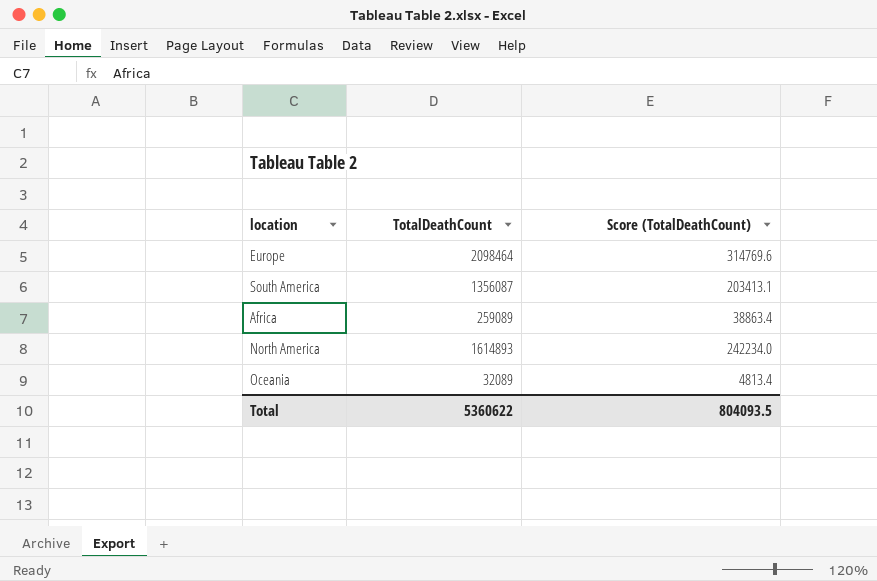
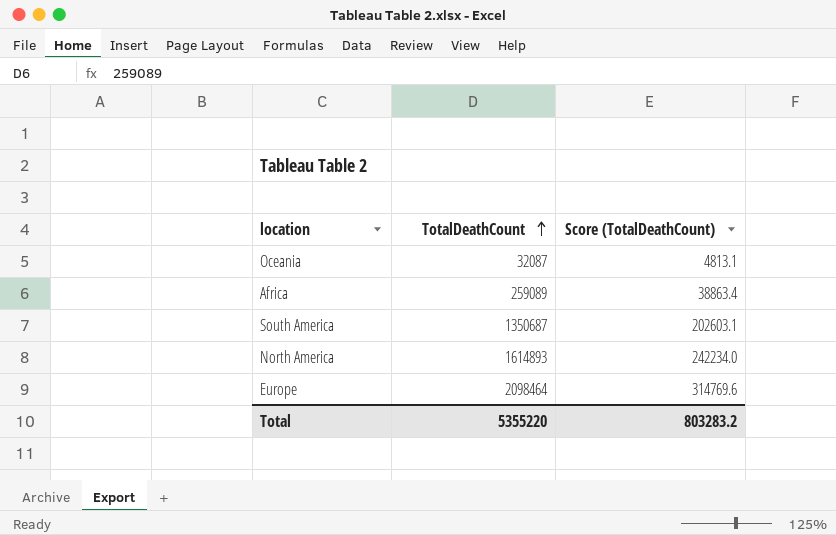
row order: none -> TotalDeathCount ascending
Oceania | TotalDeathCount: 32089 -> 32087
Oceania | Score (TotalDeathCount): 4813.4 -> 4813.1
South America | TotalDeathCount: 1356087 -> 1350687
South America | Score (TotalDeathCount): 203413.1 -> 202603.1
Total | TotalDeathCount: 5360622 -> 5355220
Total | Score (TotalDeathCount): 804093.5 -> 803283.2

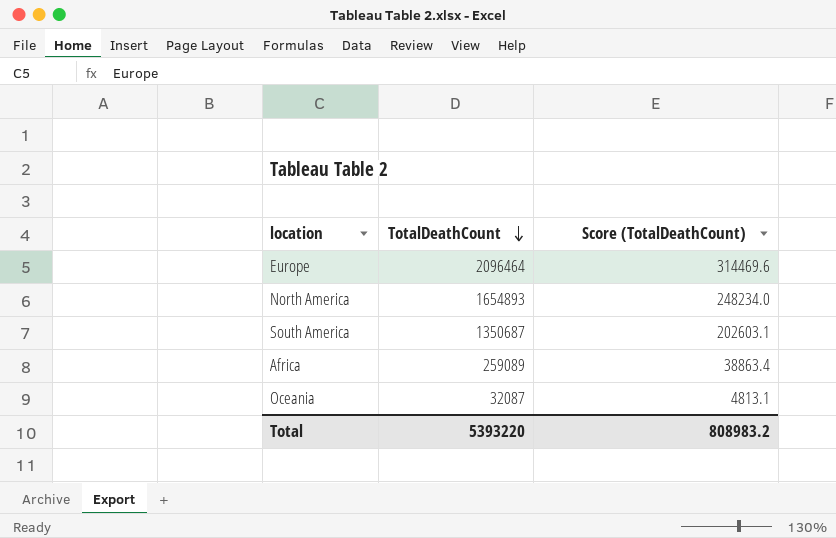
row order: TotalDeathCount ascending -> TotalDeathCount descending
Europe | TotalDeathCount: 2098464 -> 2096464
Europe | Score (TotalDeathCount): 314769.6 -> 314469.6
North America | TotalDeathCount: 1614893 -> 1654893
North America | Score (TotalDeathCount): 242234.0 -> 248234.0
Total | TotalDeathCount: 5355220 -> 5393220
Total | Score (TotalDeathCount): 803283.2 -> 808983.2

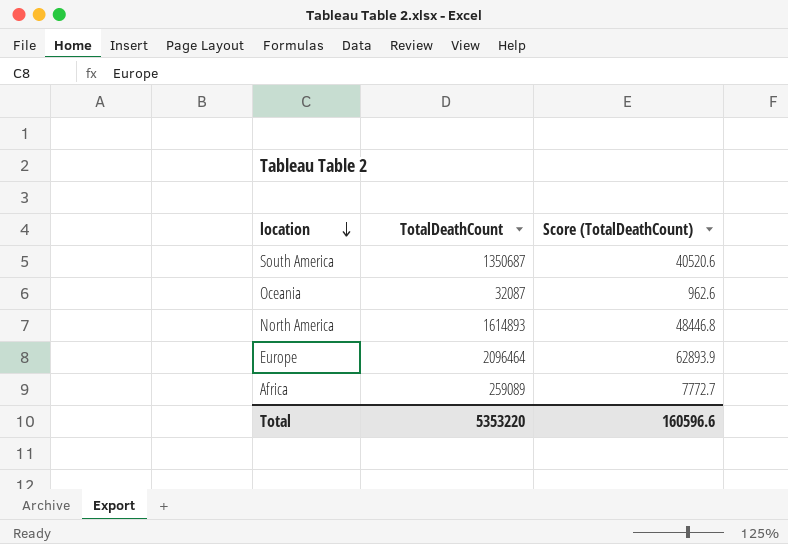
row order: TotalDeathCount descending -> location descending
column Score (TotalDeathCount) | formula: [TotalDeathCount] * 0.15 -> [TotalDeathCount] * 0.03
North America | TotalDeathCount: 1654893 -> 1614893
Total | TotalDeathCount: 5393220 -> 5353220
Total | Score (TotalDeathCount): 808983.2 -> 160596.6

